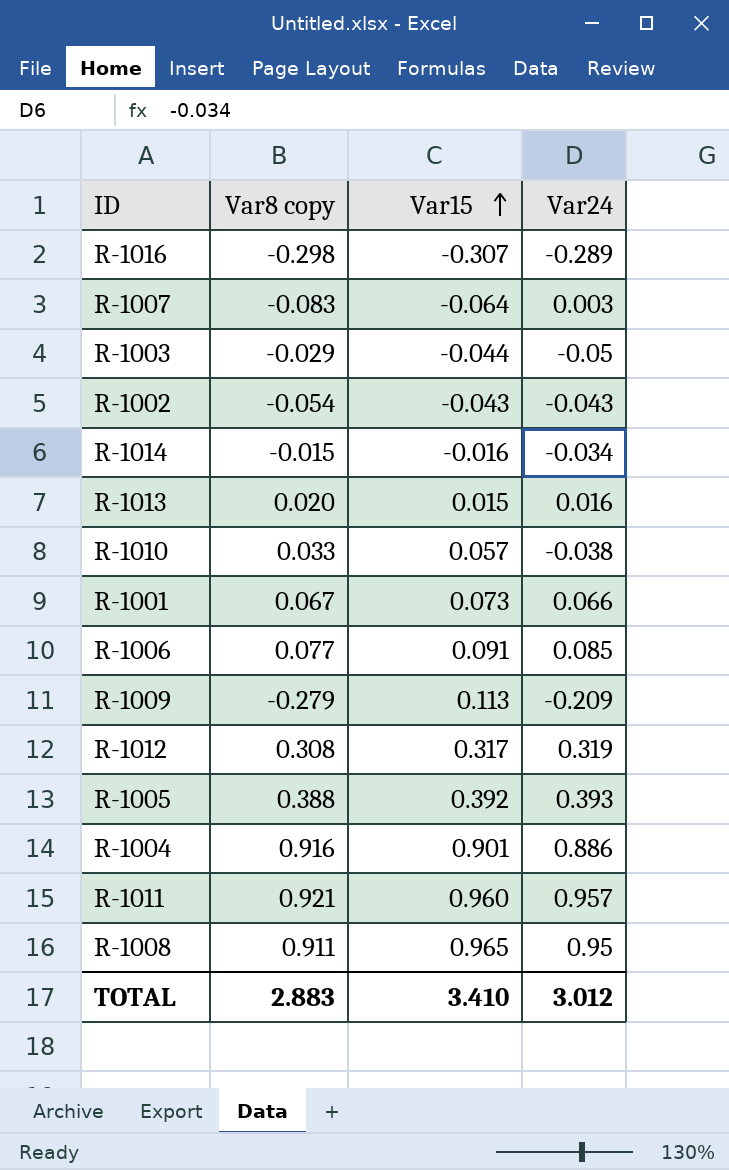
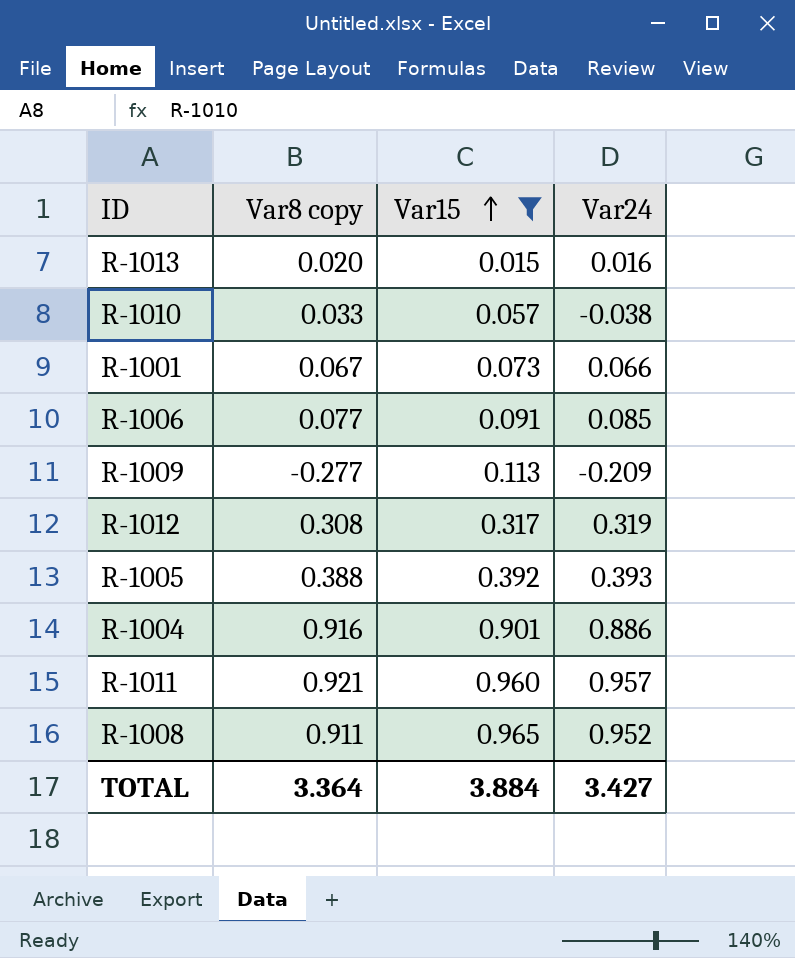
filter: none -> Var15 >= 0.015
R-1009 | Var8 copy: -0.279 -> -0.277
R-1008 | Var24: 0.95 -> 0.952
TOTAL | Var8 copy: 2.883 -> 3.364
TOTAL | Var15: 3.410 -> 3.884
TOTAL | Var24: 3.012 -> 3.427

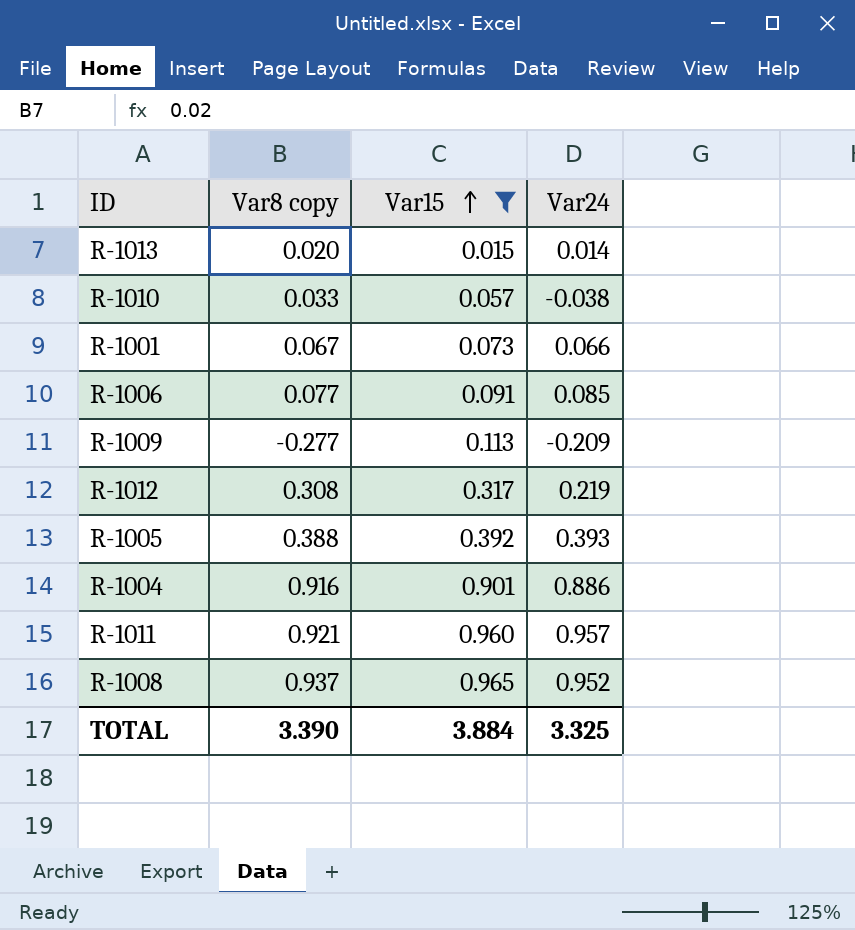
R-1013 | Var24: 0.016 -> 0.014
R-1012 | Var24: 0.319 -> 0.219
R-1008 | Var8 copy: 0.911 -> 0.937
TOTAL | Var8 copy: 3.364 -> 3.390
TOTAL | Var24: 3.427 -> 3.325

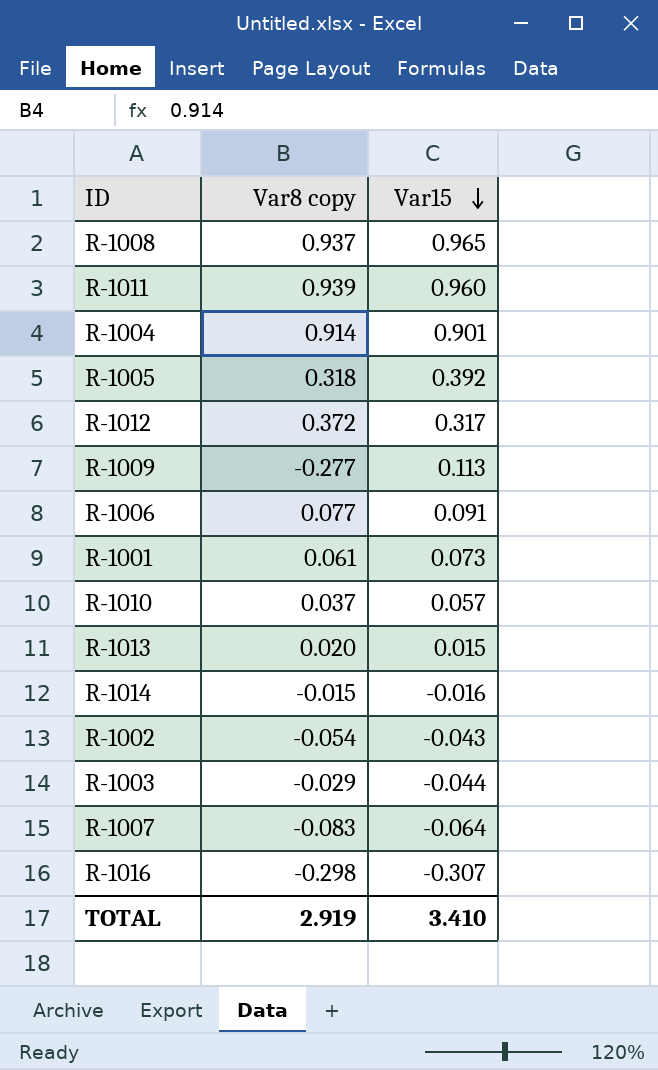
filter: Var15 >= 0.015 -> none
row order: Var15 ascending -> Var15 descending
column Var24 | position: 4 -> none
R-1011 | Var8 copy: 0.921 -> 0.939
R-1004 | Var8 copy: 0.916 -> 0.914
R-1005 | Var8 copy: 0.388 -> 0.318
R-1012 | Var8 copy: 0.308 -> 0.372
R-1001 | Var8 copy: 0.067 -> 0.061
R-1010 | Var8 copy: 0.033 -> 0.037
TOTAL | Var8 copy: 3.390 -> 2.919
TOTAL | Var15: 3.884 -> 3.410

